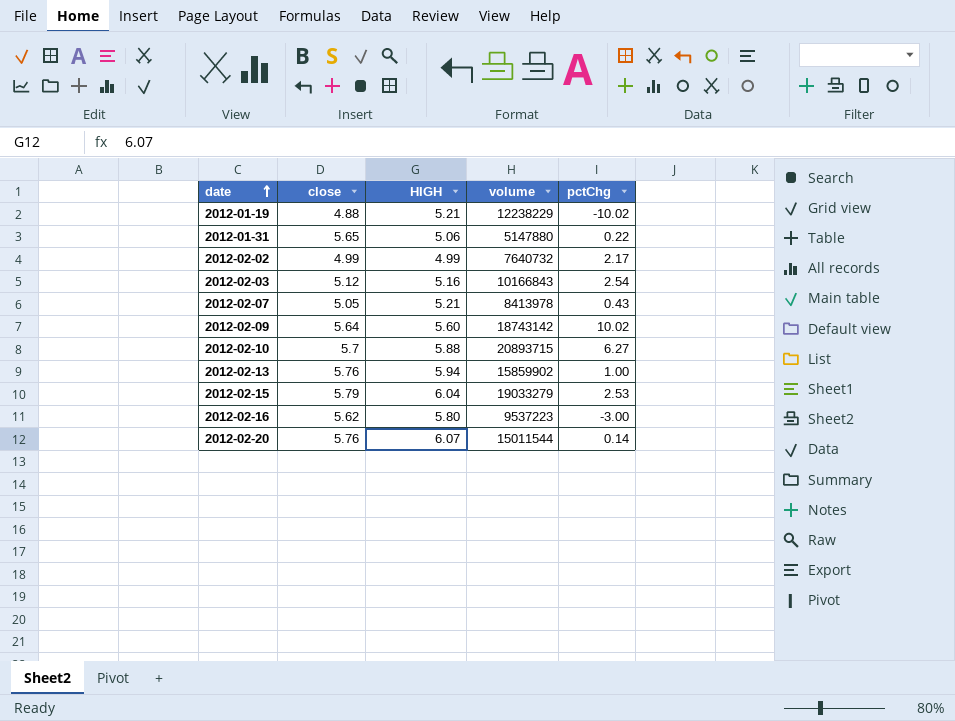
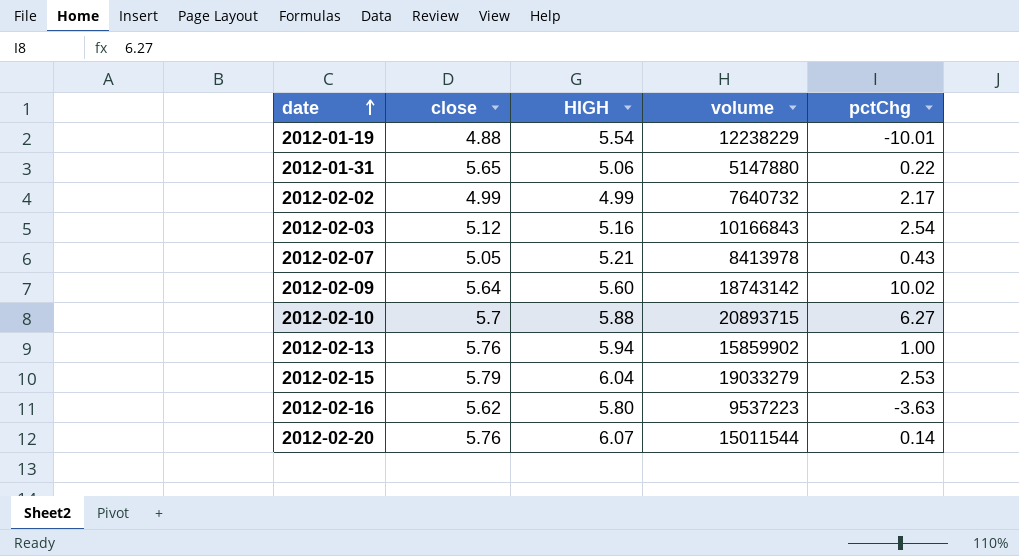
2012-01-19 | HIGH: 5.21 -> 5.54
2012-01-19 | pctChg: -10.02 -> -10.01
2012-02-16 | pctChg: -3.00 -> -3.63

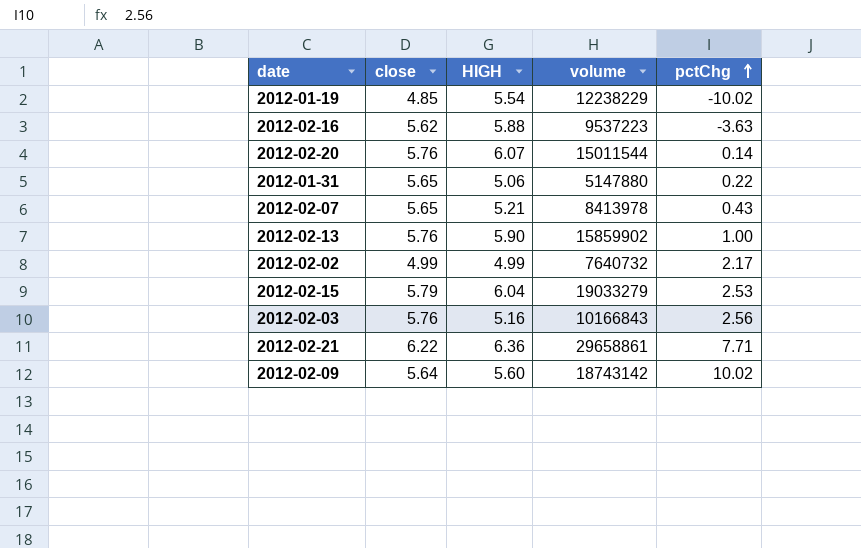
row order: date ascending -> pctChg ascending
row 2012-02-10: 5.7 | 5.88 | 20893715 | 6.27 -> none
2012-01-19 | close: 4.88 -> 4.85
2012-01-19 | pctChg: -10.01 -> -10.02
2012-02-16 | HIGH: 5.80 -> 5.88
2012-02-07 | close: 5.05 -> 5.65
2012-02-13 | HIGH: 5.94 -> 5.90
2012-02-03 | close: 5.12 -> 5.76
2012-02-03 | pctChg: 2.54 -> 2.56
row 2012-02-21: none -> 6.22 | 6.36 | 29658861 | 7.71

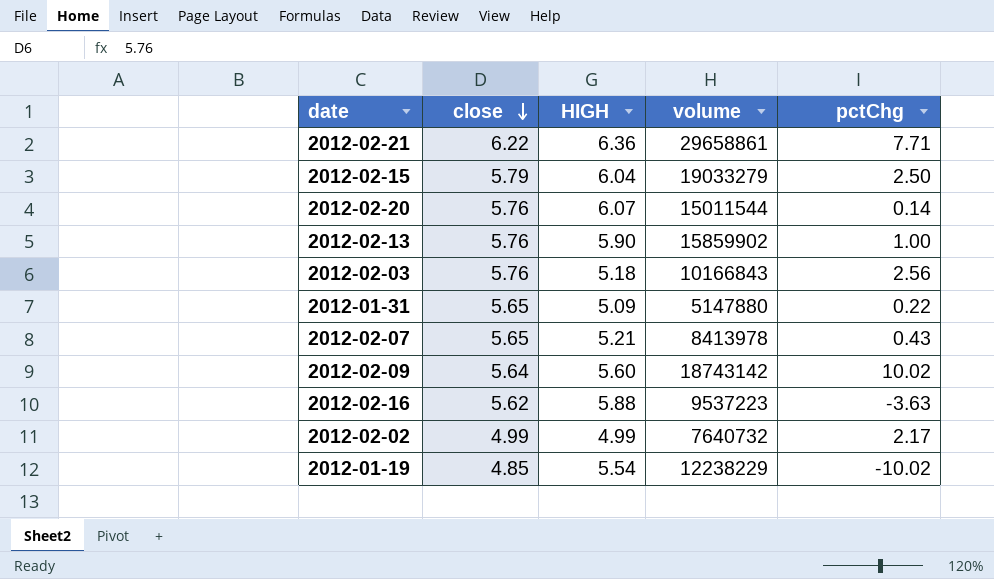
row order: pctChg ascending -> close descending
2012-02-15 | pctChg: 2.53 -> 2.50
2012-02-03 | HIGH: 5.16 -> 5.18
2012-01-31 | HIGH: 5.06 -> 5.09

